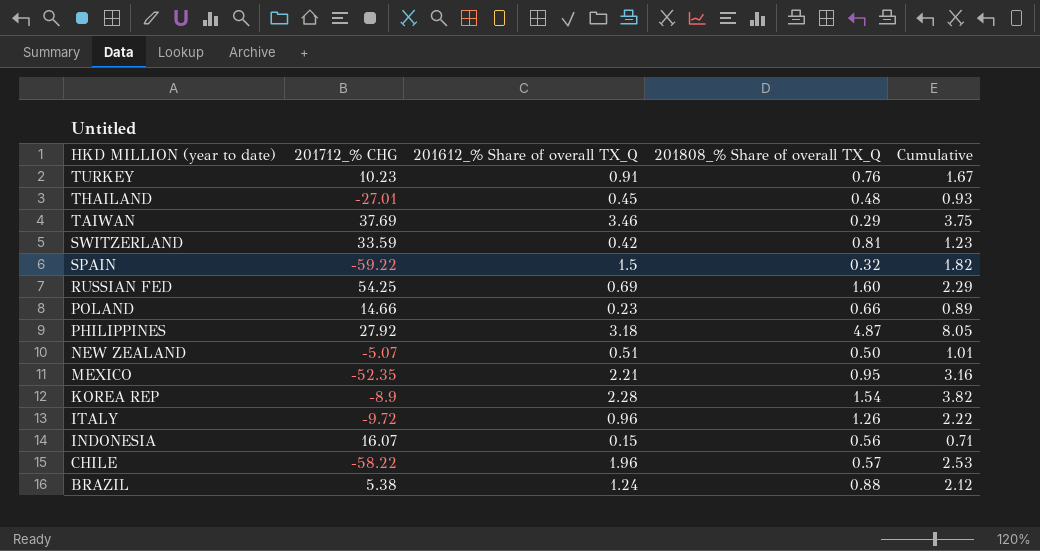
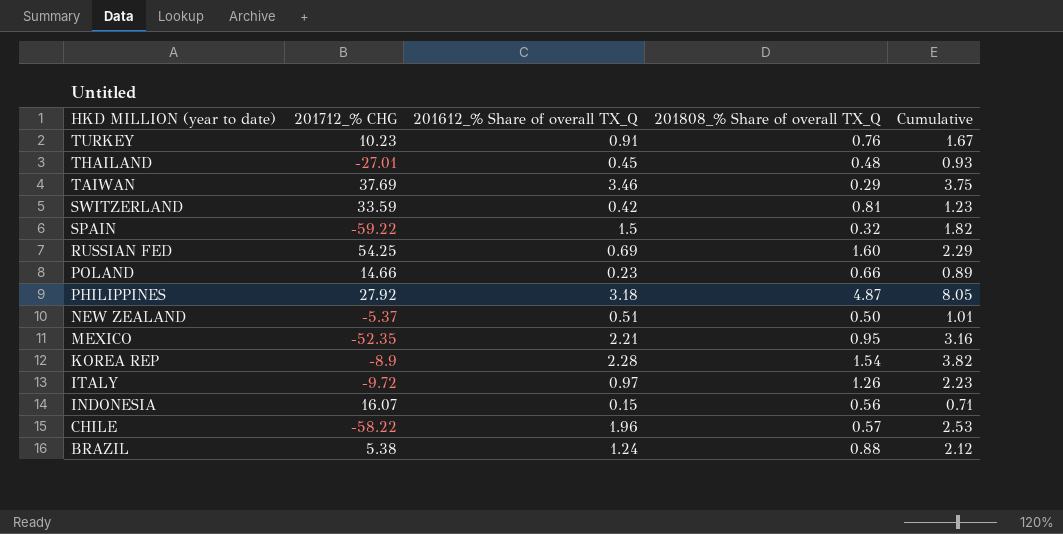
NEW ZEALAND | 201712_% CHG: -5.07 -> -5.37
ITALY | 201612_% Share of overall TX_Q: 0.96 -> 0.97
ITALY | Cumulative: 2.22 -> 2.23

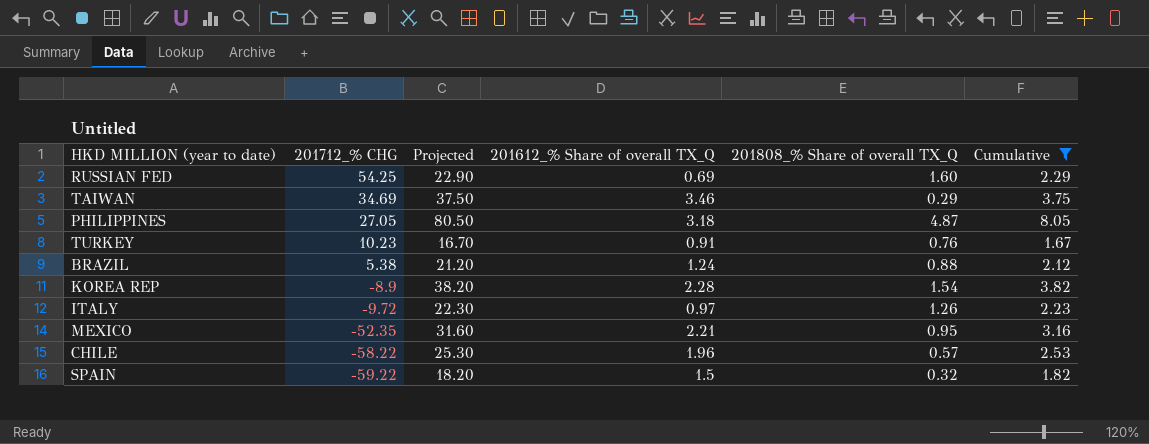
filter: none -> Cumulative >= 1.67
row order: HKD MILLION (year to date) descending -> 201712_% CHG descending
column Projected | formula: none -> [Cumulative] * 10
TAIWAN | 201712_% CHG: 37.69 -> 34.69
PHILIPPINES | 201712_% CHG: 27.92 -> 27.05

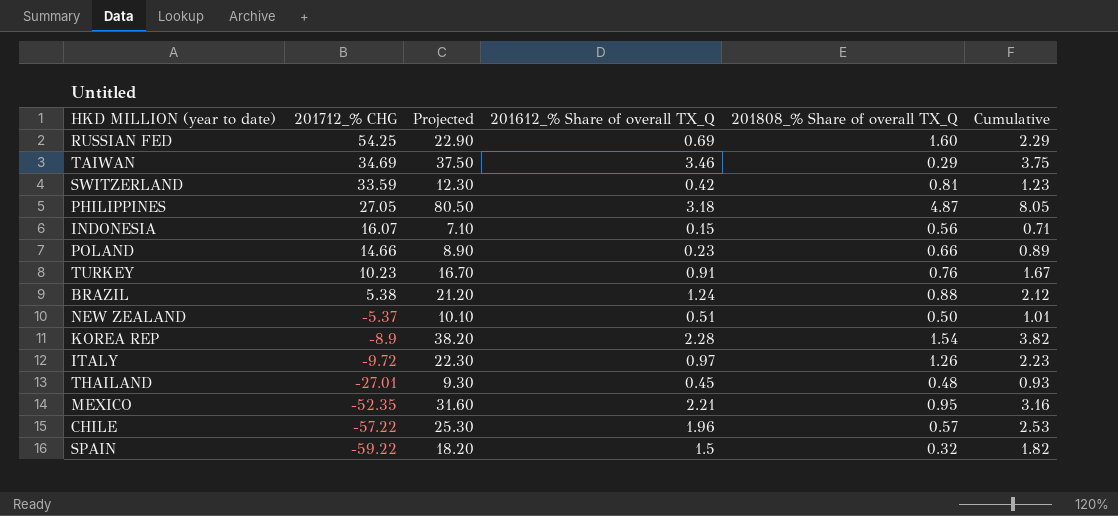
filter: Cumulative >= 1.67 -> none
CHILE | 201712_% CHG: -58.22 -> -57.22

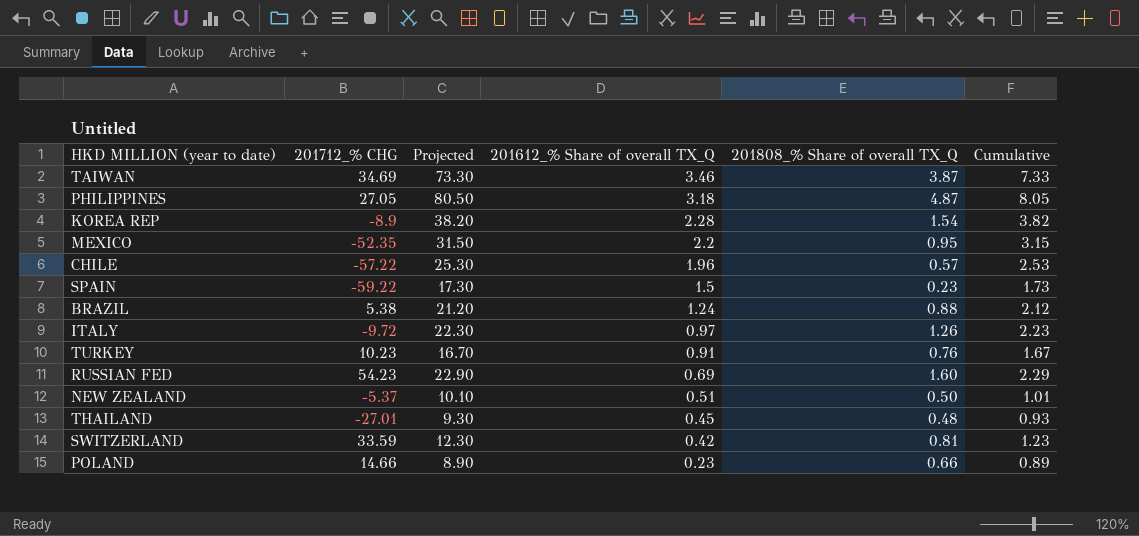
row order: 201712_% CHG descending -> 201612_% Share of overall TX_Q descending
row INDONESIA: 16.07 | 7.10 | 0.15 | 0.56 | 0.71 -> none
TAIWAN | Projected: 37.50 -> 73.30
TAIWAN | 201808_% Share of overall TX_Q: 0.29 -> 3.87
TAIWAN | Cumulative: 3.75 -> 7.33
MEXICO | Projected: 31.60 -> 31.50
MEXICO | 201612_% Share of overall TX_Q: 2.21 -> 2.2
MEXICO | Cumulative: 3.16 -> 3.15
SPAIN | Projected: 18.20 -> 17.30
SPAIN | 201808_% Share of overall TX_Q: 0.32 -> 0.23
SPAIN | Cumulative: 1.82 -> 1.73
RUSSIAN FED | 201712_% CHG: 54.25 -> 54.23

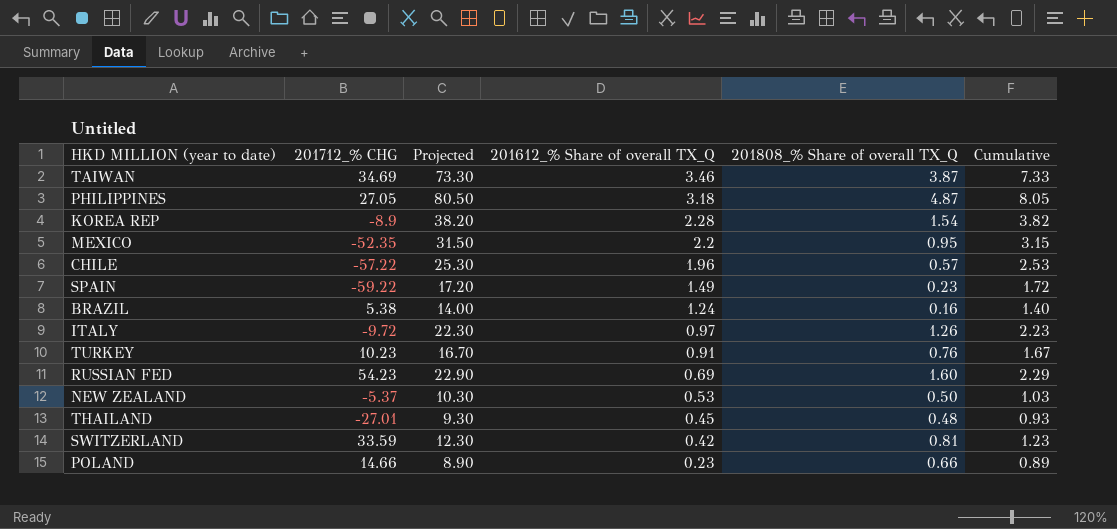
SPAIN | Projected: 17.30 -> 17.20
SPAIN | 201612_% Share of overall TX_Q: 1.5 -> 1.49
SPAIN | Cumulative: 1.73 -> 1.72
BRAZIL | Projected: 21.20 -> 14.00
BRAZIL | 201808_% Share of overall TX_Q: 0.88 -> 0.16
BRAZIL | Cumulative: 2.12 -> 1.40
NEW ZEALAND | Projected: 10.10 -> 10.30
NEW ZEALAND | 201612_% Share of overall TX_Q: 0.51 -> 0.53
NEW ZEALAND | Cumulative: 1.01 -> 1.03

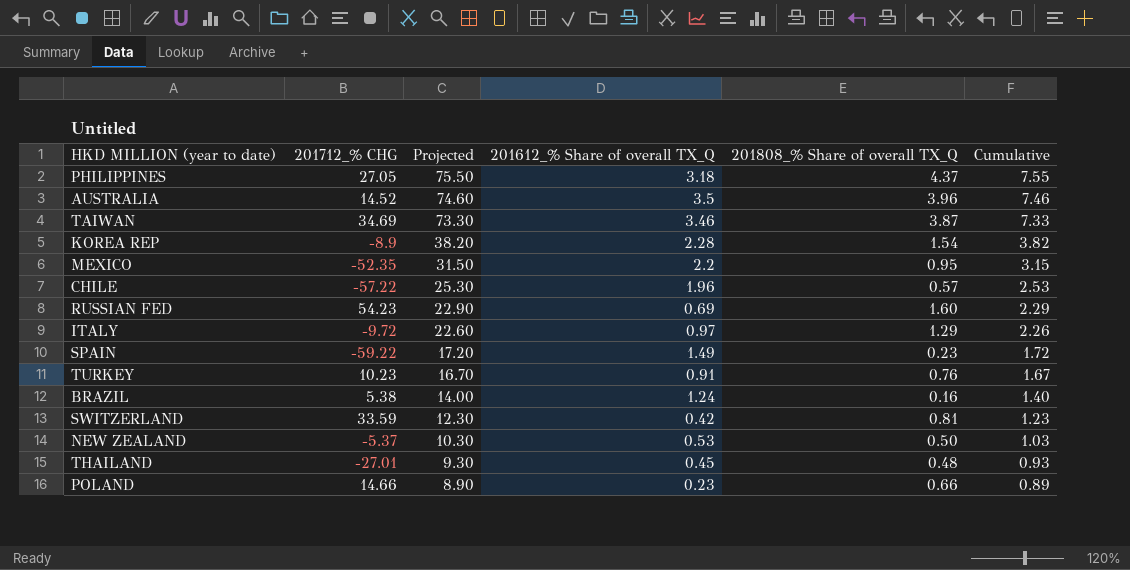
row order: 201612_% Share of overall TX_Q descending -> Projected descending
PHILIPPINES | Projected: 80.50 -> 75.50
PHILIPPINES | 201808_% Share of overall TX_Q: 4.87 -> 4.37
PHILIPPINES | Cumulative: 8.05 -> 7.55
row AUSTRALIA: none -> 14.52 | 74.60 | 3.5 | 3.96 | 7.46
ITALY | Projected: 22.30 -> 22.60
ITALY | 201808_% Share of overall TX_Q: 1.26 -> 1.29
ITALY | Cumulative: 2.23 -> 2.26

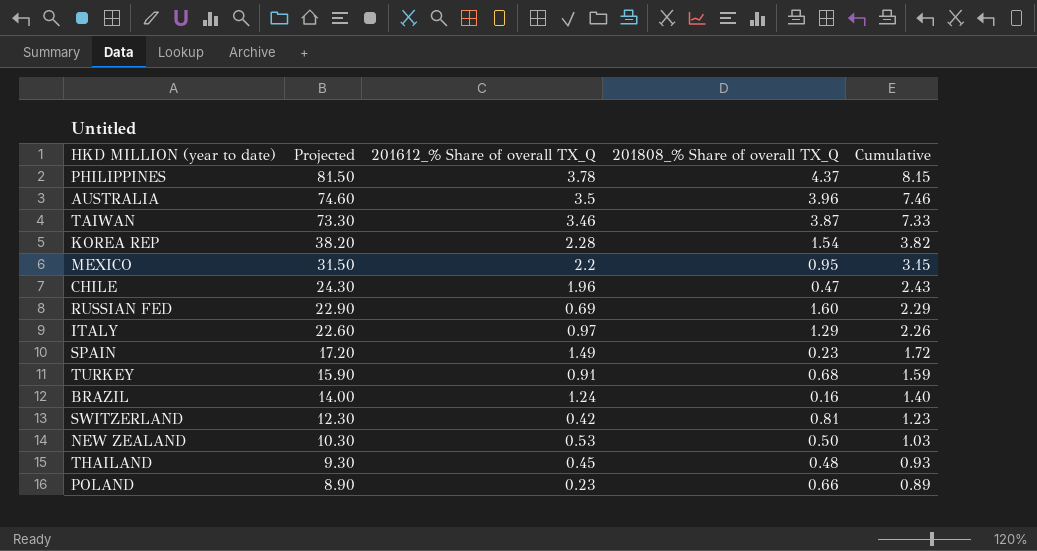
column 201712_% CHG | position: 2 -> none
PHILIPPINES | Projected: 75.50 -> 81.50
PHILIPPINES | 201612_% Share of overall TX_Q: 3.18 -> 3.78
PHILIPPINES | Cumulative: 7.55 -> 8.15
CHILE | Projected: 25.30 -> 24.30
CHILE | 201808_% Share of overall TX_Q: 0.57 -> 0.47
CHILE | Cumulative: 2.53 -> 2.43
TURKEY | Projected: 16.70 -> 15.90
TURKEY | 201808_% Share of overall TX_Q: 0.76 -> 0.68
TURKEY | Cumulative: 1.67 -> 1.59

